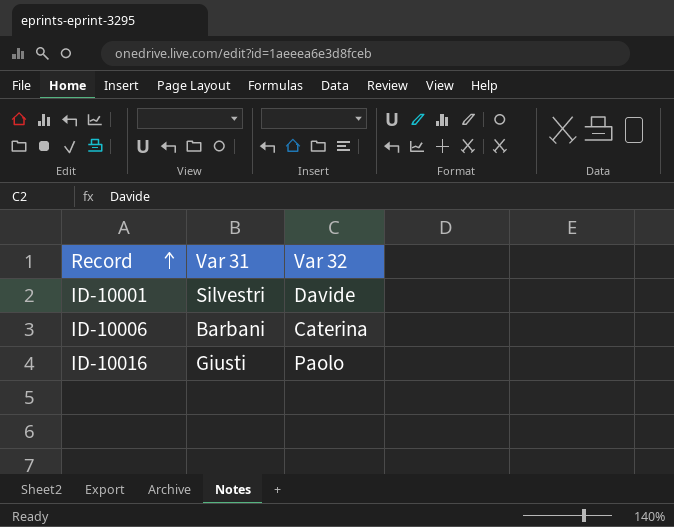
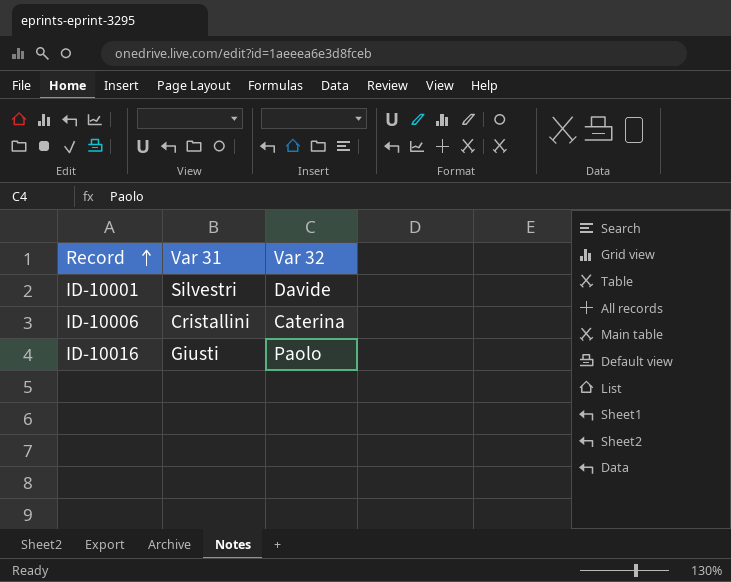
ID-10006 | Var 31: Barbani -> Cristallini

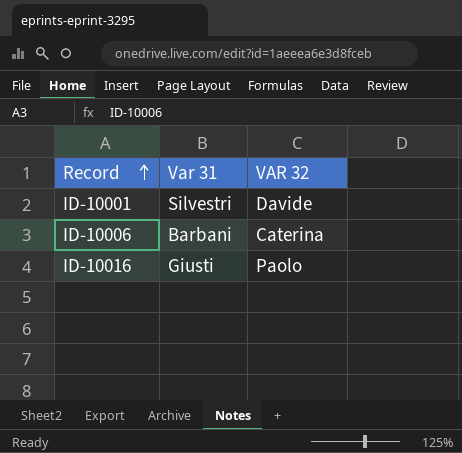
column name: Var 32 -> VAR 32
ID-10006 | Var 31: Cristallini -> Barbani

